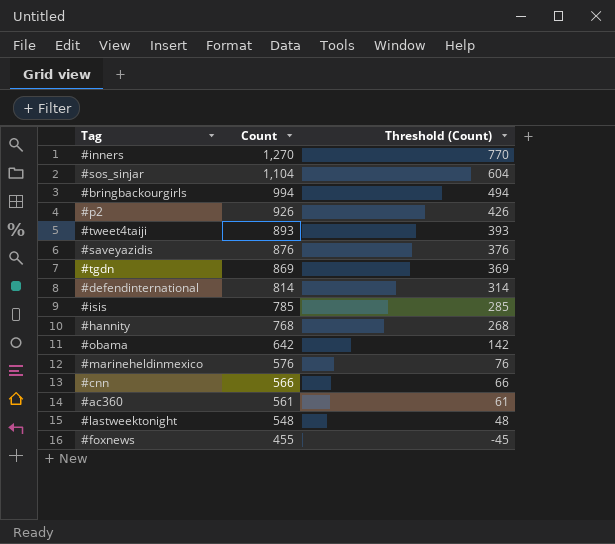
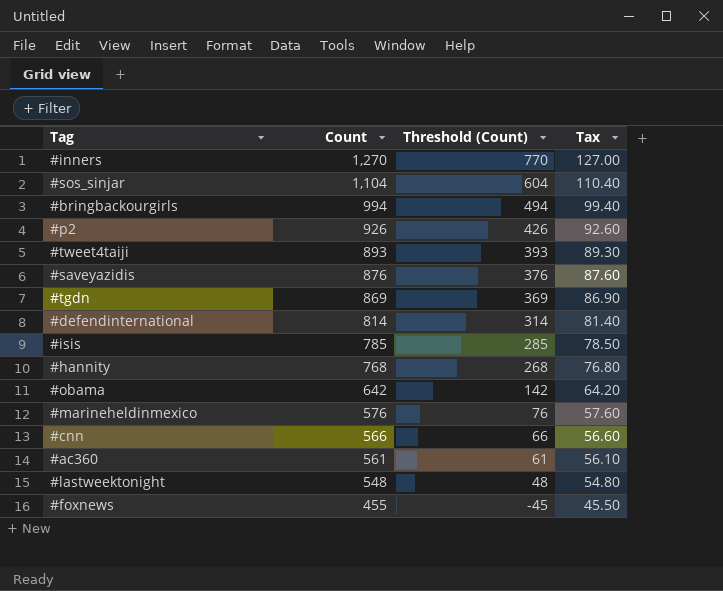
column Tax | formula: none -> [Count] * 0.1

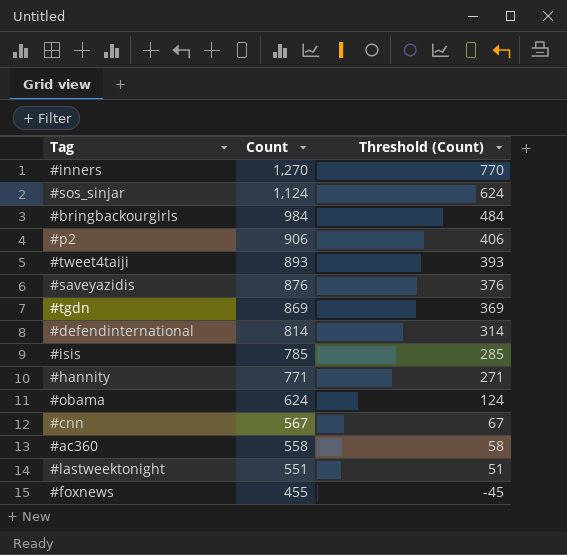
column Tax | formula: [Count] * 0.1 -> none
row #marineheldinmexico: 576 | 76 | 57.60 -> none
#sos_sinjar | Count: 1,104 -> 1,124
#sos_sinjar | Threshold (Count): 604 -> 624
#bringbackourgirls | Count: 994 -> 984
#bringbackourgirls | Threshold (Count): 494 -> 484
#p2 | Count: 926 -> 906
#p2 | Threshold (Count): 426 -> 406
#hannity | Count: 768 -> 771
#hannity | Threshold (Count): 268 -> 271
#obama | Count: 642 -> 624
#obama | Threshold (Count): 142 -> 124
#cnn | Count: 566 -> 567
#cnn | Threshold (Count): 66 -> 67
#ac360 | Count: 561 -> 558
#ac360 | Threshold (Count): 61 -> 58
#lastweektonight | Count: 548 -> 551
#lastweektonight | Threshold (Count): 48 -> 51

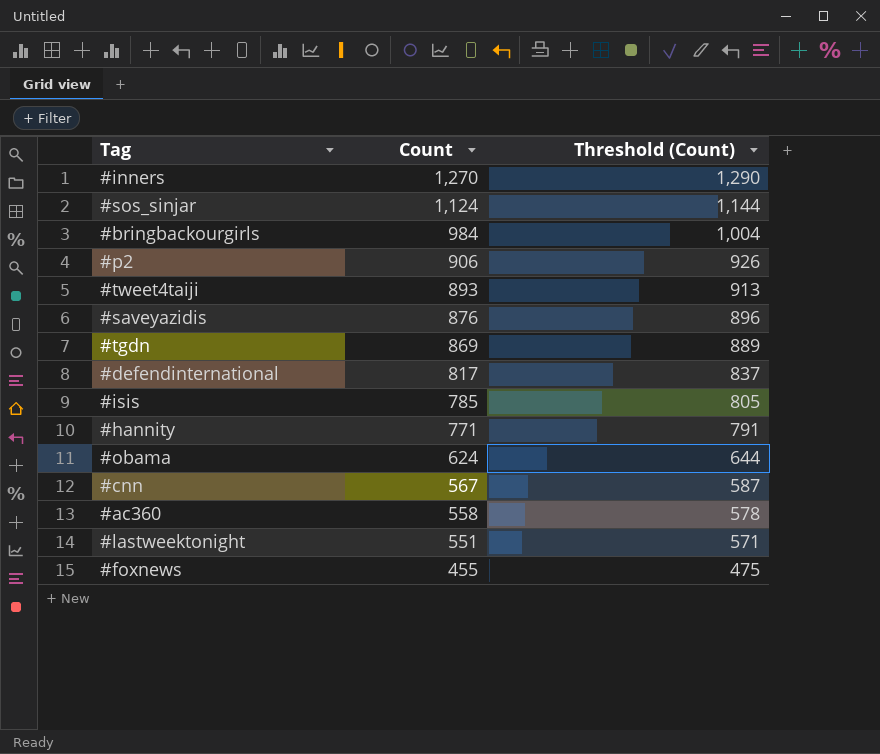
column Threshold (Count) | formula: [Count] - 500 -> [Count] + 20
#defendinternational | Count: 814 -> 817

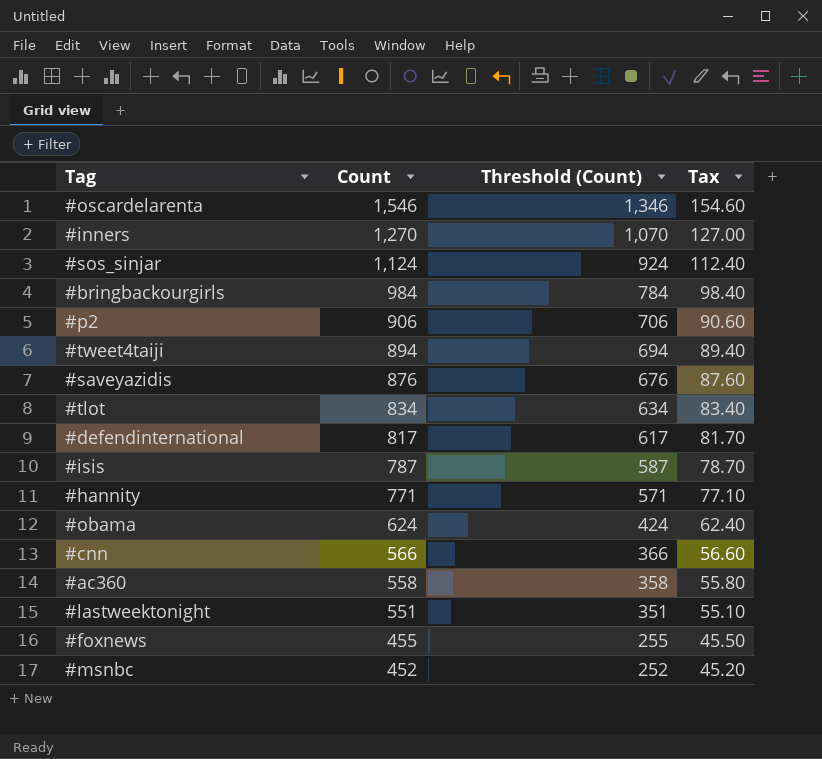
column Threshold (Count) | formula: [Count] + 20 -> [Count] - 200
column Tax | formula: none -> [Count] * 0.1
row #tgdn: 869 | 889 -> none
row #oscardelarenta: none -> 1,546 | 1,346 | 154.60
#tweet4taiji | Count: 893 -> 894
row #tlot: none -> 834 | 634 | 83.40
#isis | Count: 785 -> 787
#cnn | Count: 567 -> 566
row #msnbc: none -> 452 | 252 | 45.20

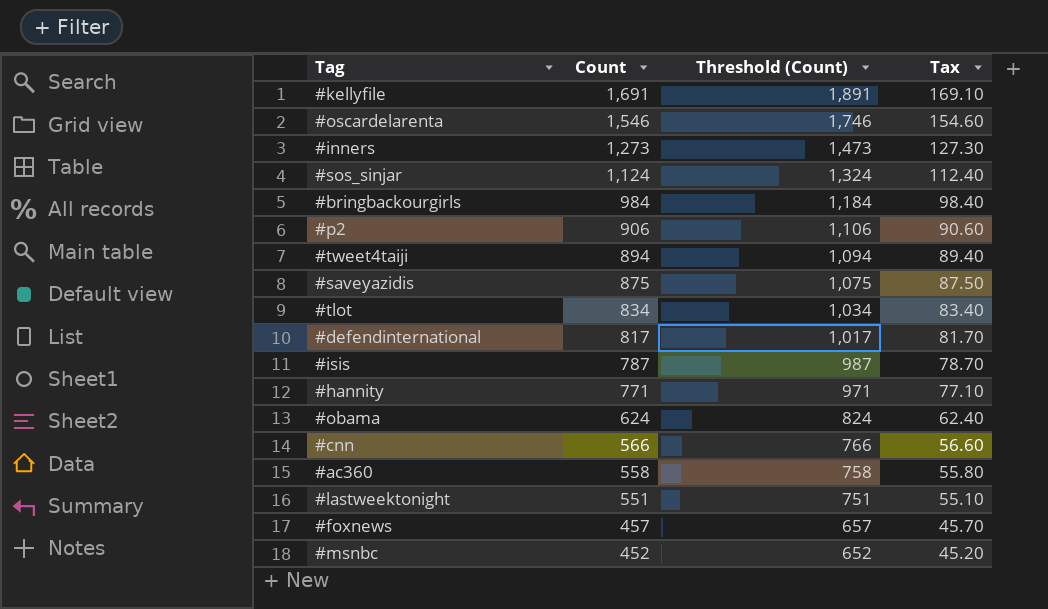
column Threshold (Count) | formula: [Count] - 200 -> [Count] + 200
row #kellyfile: none -> 1,691 | 1,891 | 169.10
#inners | Count: 1,270 -> 1,273
#inners | Tax: 127.00 -> 127.30
#saveyazidis | Count: 876 -> 875
#saveyazidis | Tax: 87.60 -> 87.50
#foxnews | Count: 455 -> 457
#foxnews | Tax: 45.50 -> 45.70

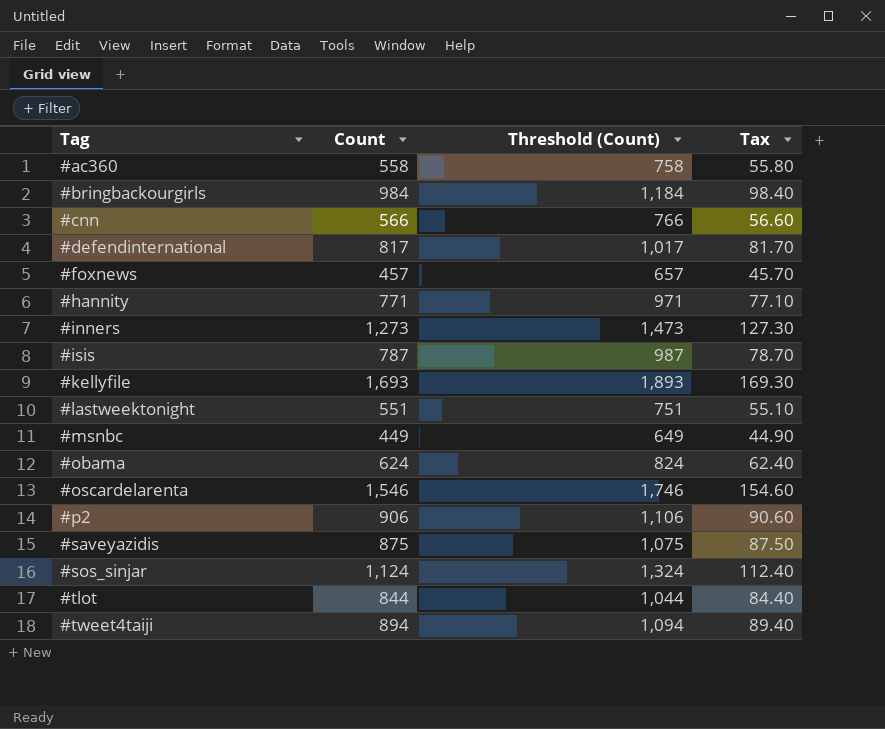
row order: Count descending -> Tag ascending
#kellyfile | Count: 1,691 -> 1,693
#kellyfile | Threshold (Count): 1,891 -> 1,893
#kellyfile | Tax: 169.10 -> 169.30
#msnbc | Count: 452 -> 449
#msnbc | Threshold (Count): 652 -> 649
#msnbc | Tax: 45.20 -> 44.90
#tlot | Count: 834 -> 844
#tlot | Threshold (Count): 1,034 -> 1,044
#tlot | Tax: 83.40 -> 84.40

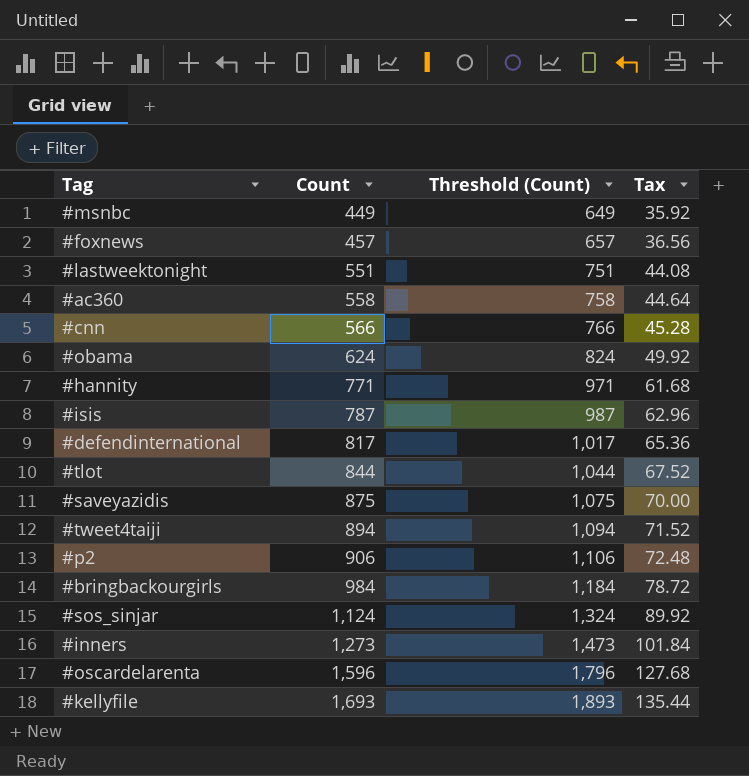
row order: Tag ascending -> Count ascending
column Tax | formula: [Count] * 0.1 -> [Count] * 0.08
#oscardelarenta | Count: 1,546 -> 1,596
#oscardelarenta | Threshold (Count): 1,746 -> 1,796

